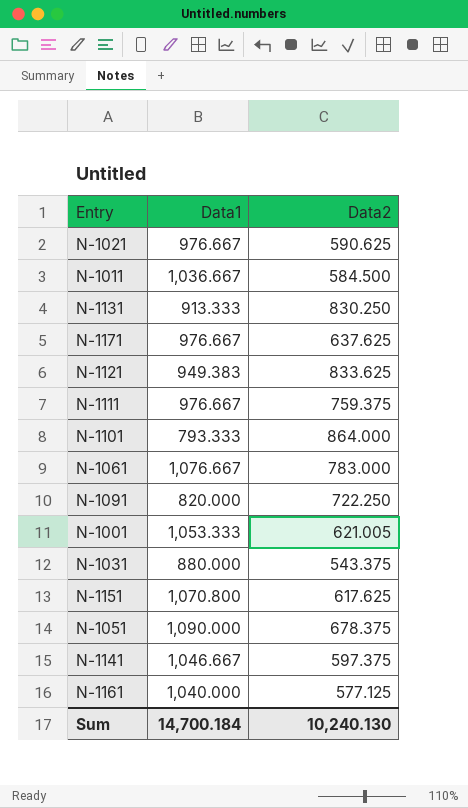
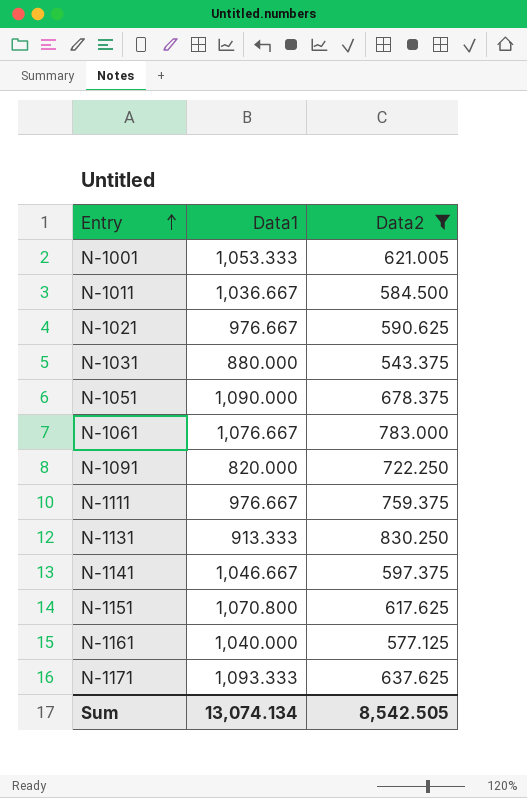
filter: none -> Data2 <= 830.250
row order: none -> Entry ascending
N-1171 | Data1: 976.667 -> 1,093.333
Sum | Data1: 14,700.184 -> 13,074.134
Sum | Data2: 10,240.130 -> 8,542.505

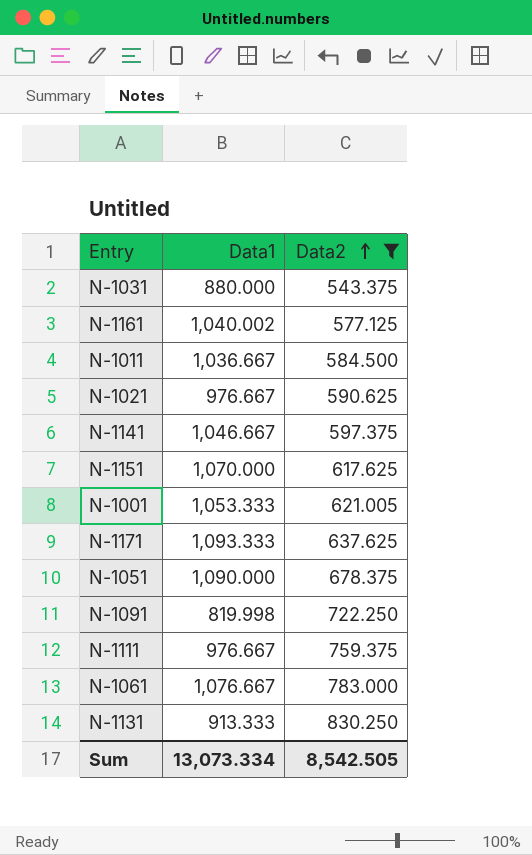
row order: Entry ascending -> Data2 ascending
N-1161 | Data1: 1,040.000 -> 1,040.002
N-1151 | Data1: 1,070.800 -> 1,070.000
N-1091 | Data1: 820.000 -> 819.998
Sum | Data1: 13,074.134 -> 13,073.334

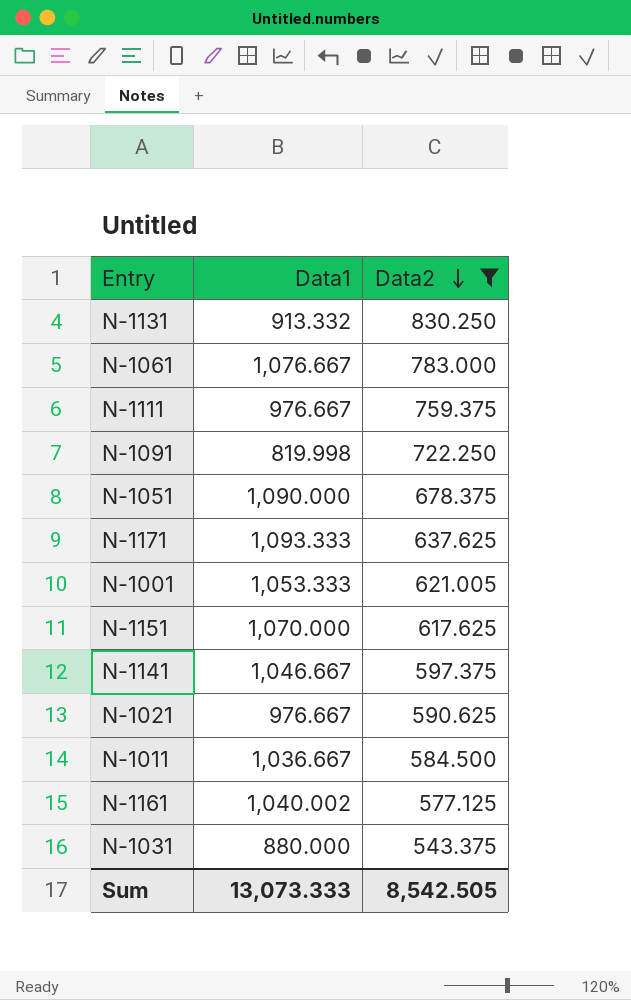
row order: Data2 ascending -> Data2 descending
N-1131 | Data1: 913.333 -> 913.332
Sum | Data1: 13,073.334 -> 13,073.333

